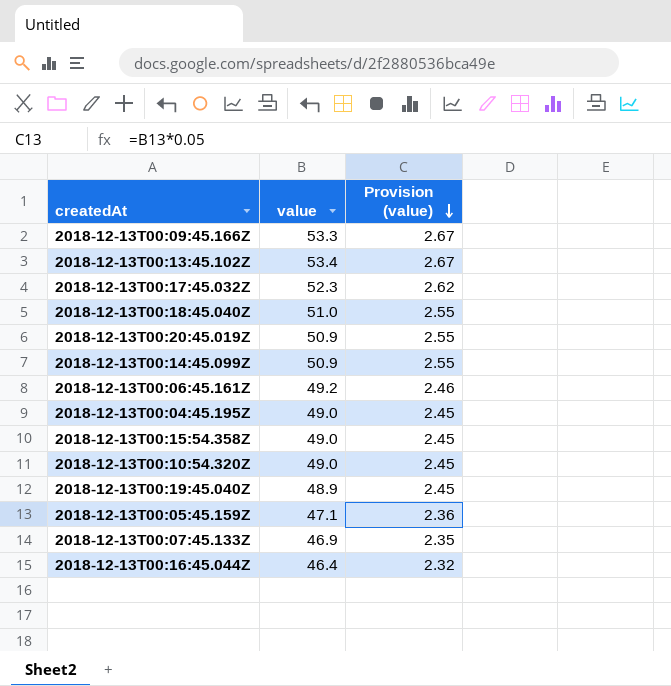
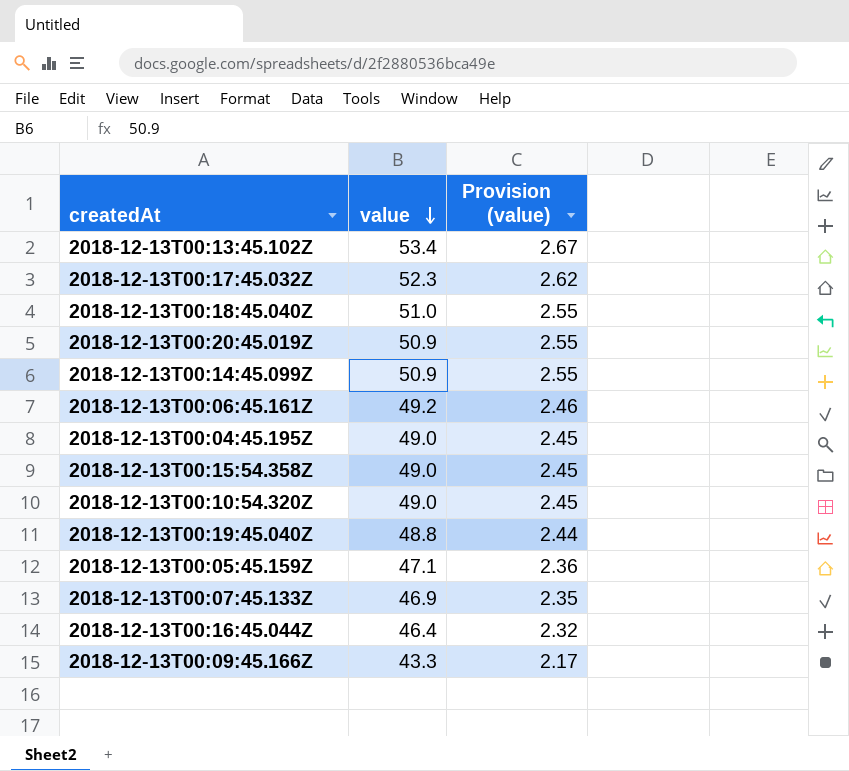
row order: Provision (value) descending -> value descending
2018-12-13T00:19:45.040Z | value: 48.9 -> 48.8
2018-12-13T00:19:45.040Z | Provision (value): 2.45 -> 2.44
2018-12-13T00:09:45.166Z | value: 53.3 -> 43.3
2018-12-13T00:09:45.166Z | Provision (value): 2.67 -> 2.17

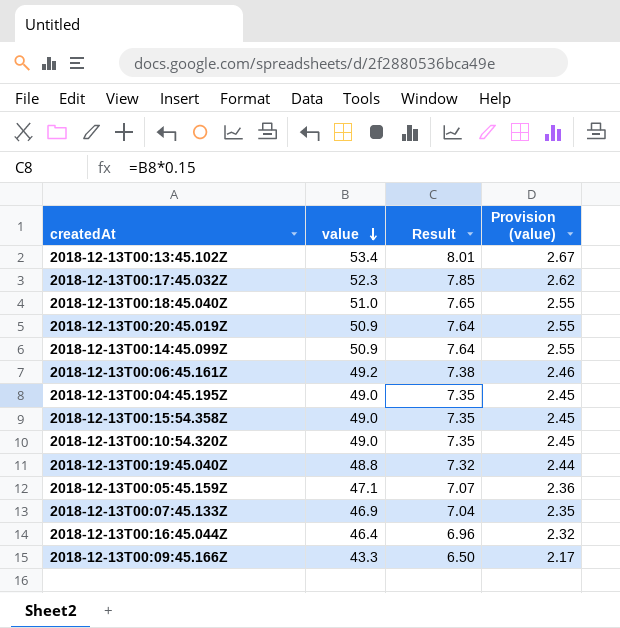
column Result | formula: none -> [value] * 0.15

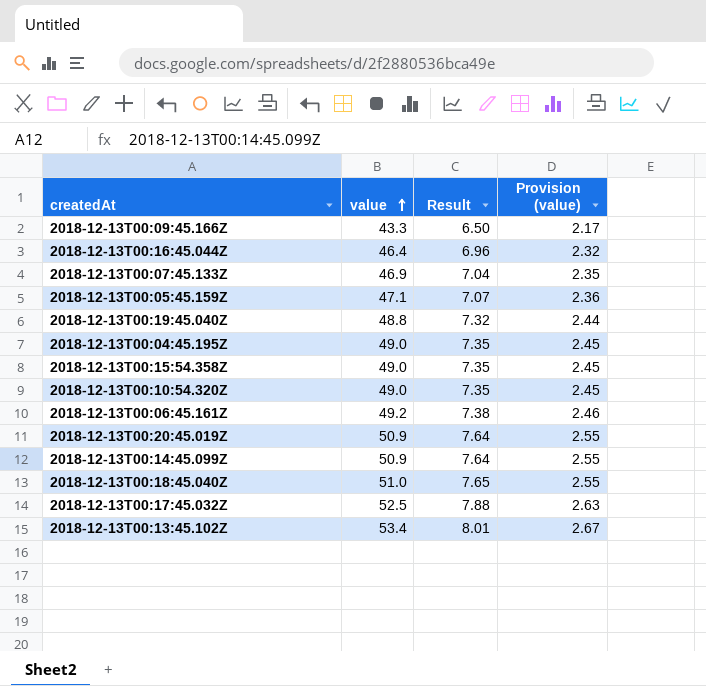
row order: value descending -> value ascending
2018-12-13T00:17:45.032Z | value: 52.3 -> 52.5
2018-12-13T00:17:45.032Z | Result: 7.85 -> 7.88
2018-12-13T00:17:45.032Z | Provision (value): 2.62 -> 2.63

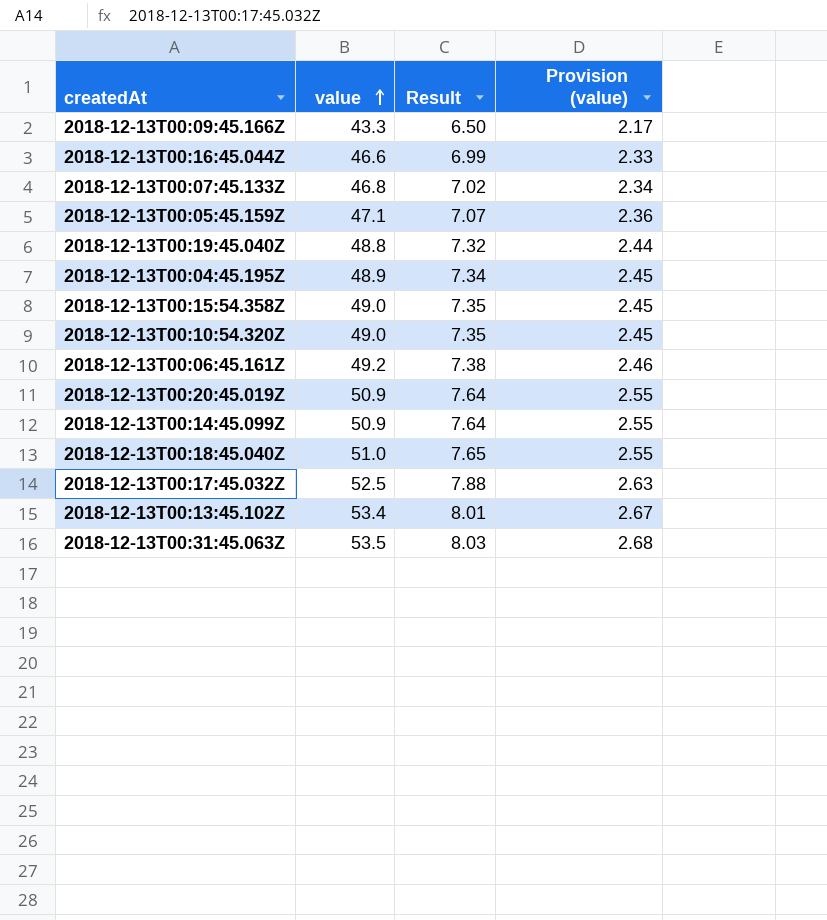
2018-12-13T00:16:45.044Z | value: 46.4 -> 46.6
2018-12-13T00:16:45.044Z | Result: 6.96 -> 6.99
2018-12-13T00:16:45.044Z | Provision (value): 2.32 -> 2.33
2018-12-13T00:07:45.133Z | value: 46.9 -> 46.8
2018-12-13T00:07:45.133Z | Result: 7.04 -> 7.02
2018-12-13T00:07:45.133Z | Provision (value): 2.35 -> 2.34
2018-12-13T00:04:45.195Z | value: 49.0 -> 48.9
2018-12-13T00:04:45.195Z | Result: 7.35 -> 7.34
row 2018-12-13T00:31:45.063Z: none -> 53.5 | 8.03 | 2.68

